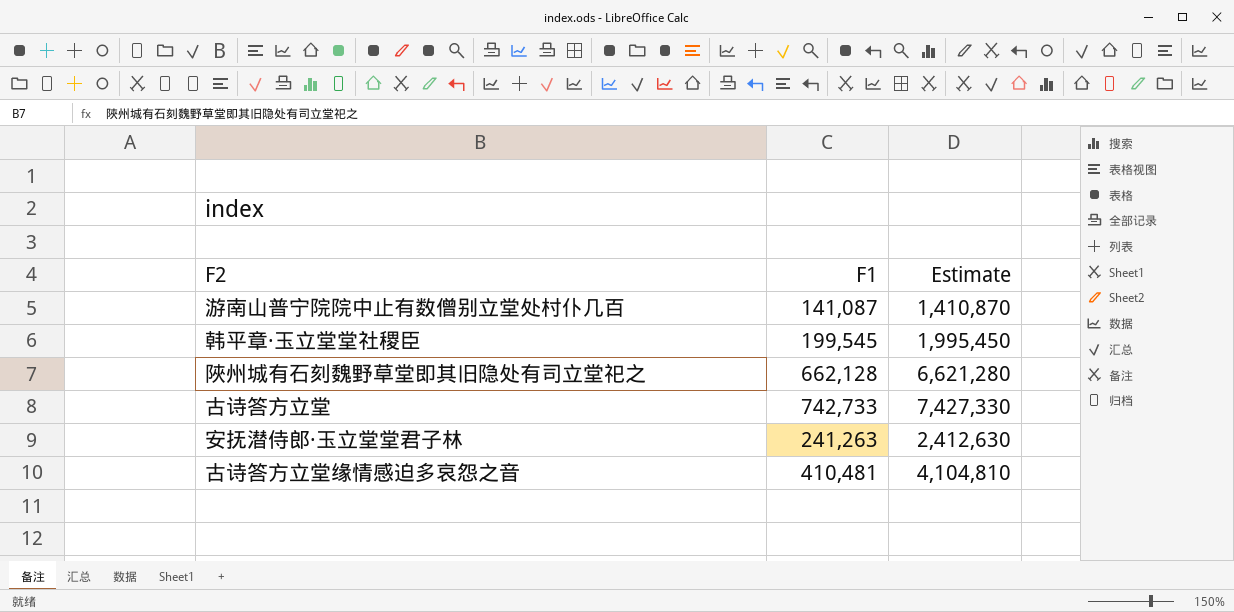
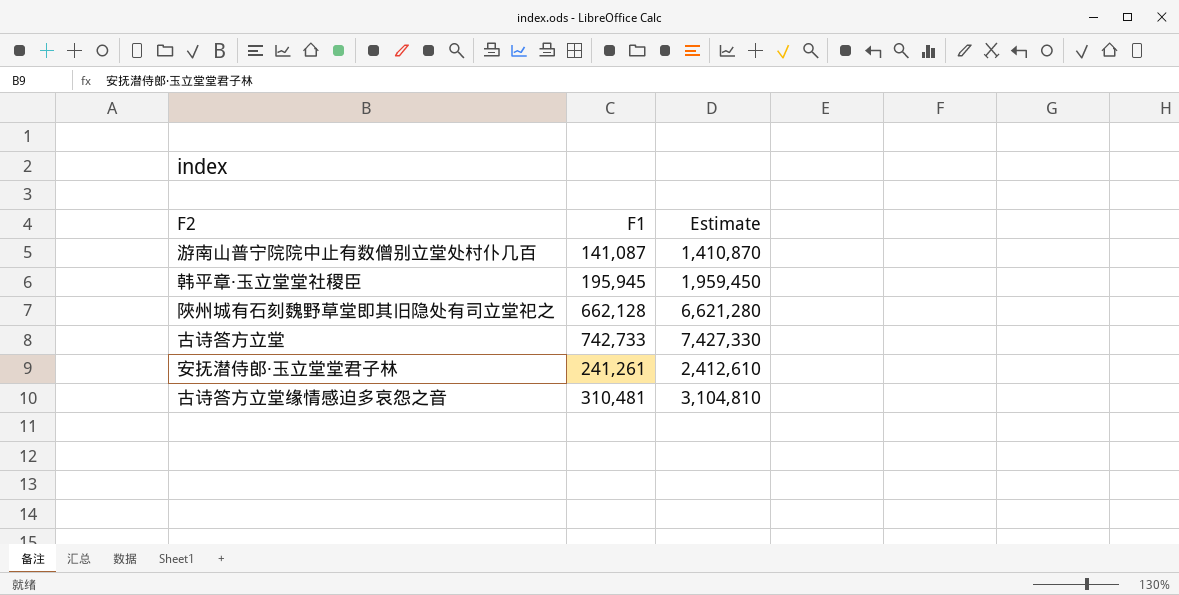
韩平章·玉立堂堂社稷臣 | F1: 199,545 -> 195,945
韩平章·玉立堂堂社稷臣 | Estimate: 1,995,450 -> 1,959,450
安抚潜侍郎·玉立堂堂君子林 | F1: 241,263 -> 241,261
安抚潜侍郎·玉立堂堂君子林 | Estimate: 2,412,630 -> 2,412,610
古诗答方立堂缘情感迫多哀怨之音 | F1: 410,481 -> 310,481
古诗答方立堂缘情感迫多哀怨之音 | Estimate: 4,104,810 -> 3,104,810

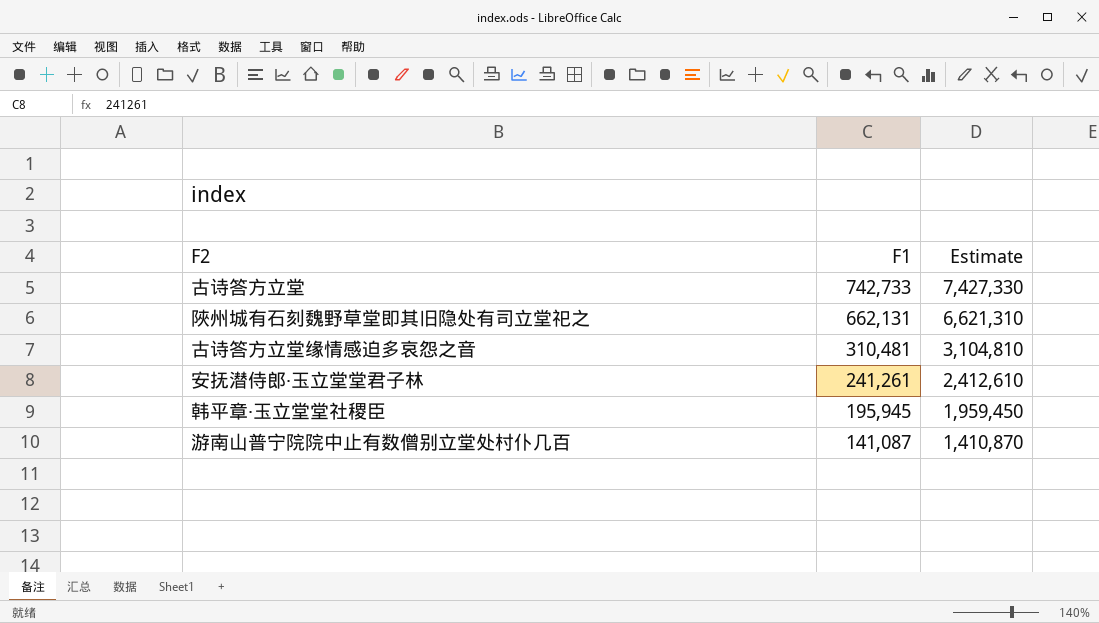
row order: none -> F1 descending
陜州城有石刻魏野草堂即其旧隐处有司立堂祀之 | F1: 662,128 -> 662,131
陜州城有石刻魏野草堂即其旧隐处有司立堂祀之 | Estimate: 6,621,280 -> 6,621,310

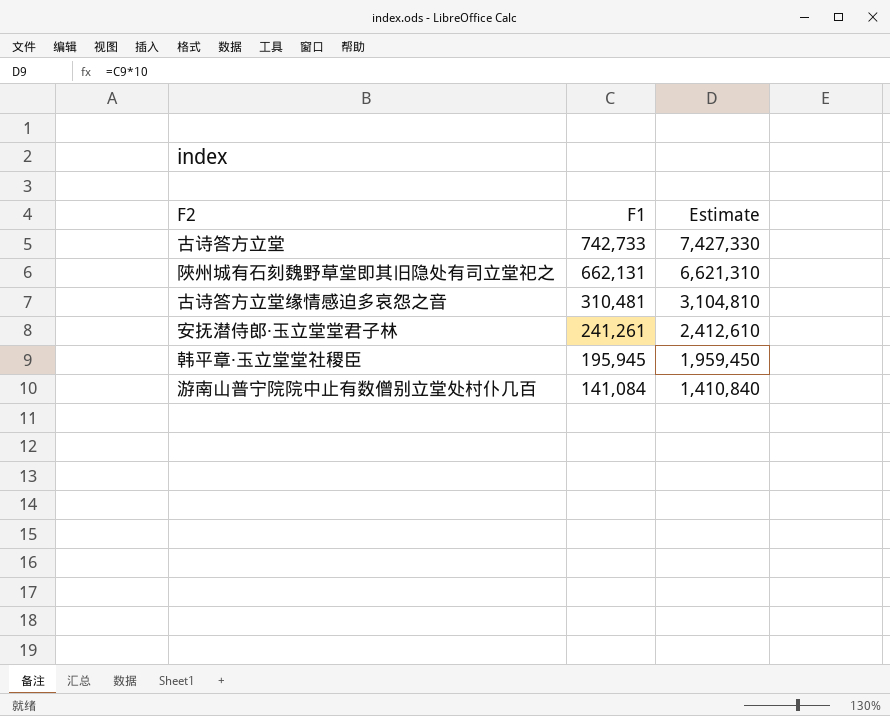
游南山普宁院院中止有数僧别立堂处村仆几百 | F1: 141,087 -> 141,084
游南山普宁院院中止有数僧别立堂处村仆几百 | Estimate: 1,410,870 -> 1,410,840

